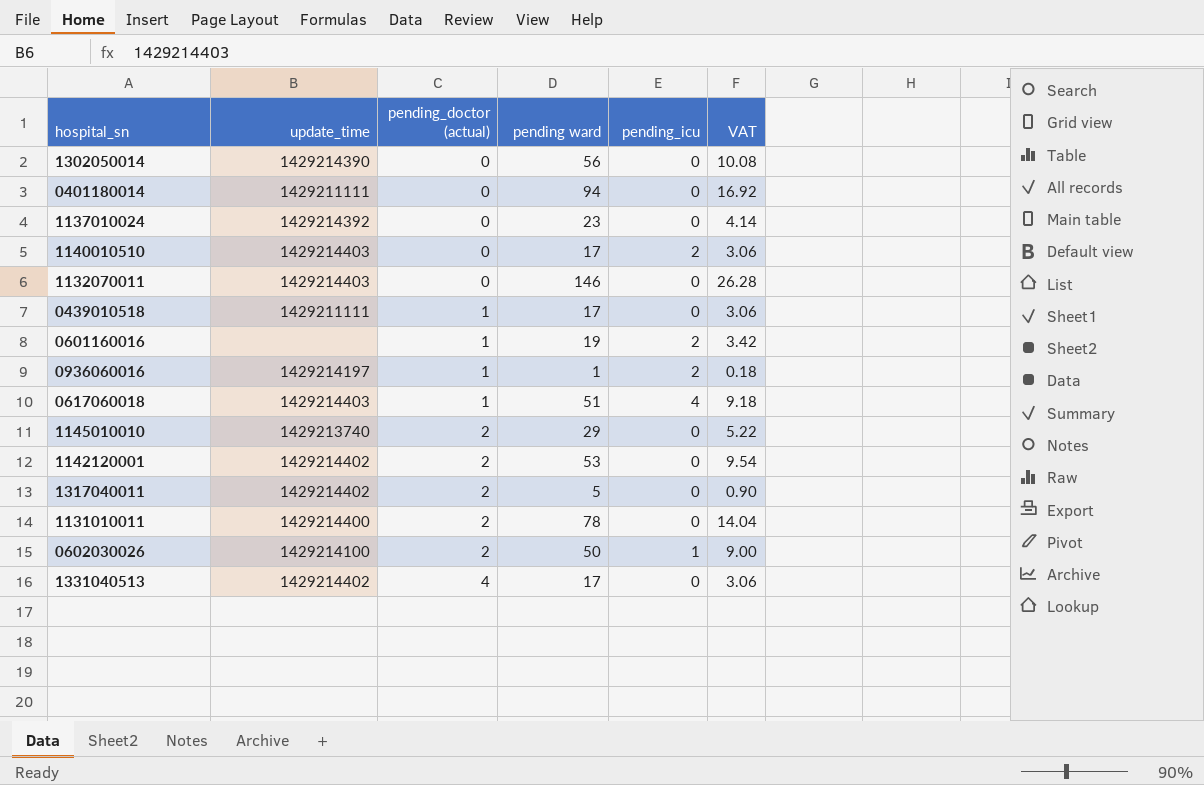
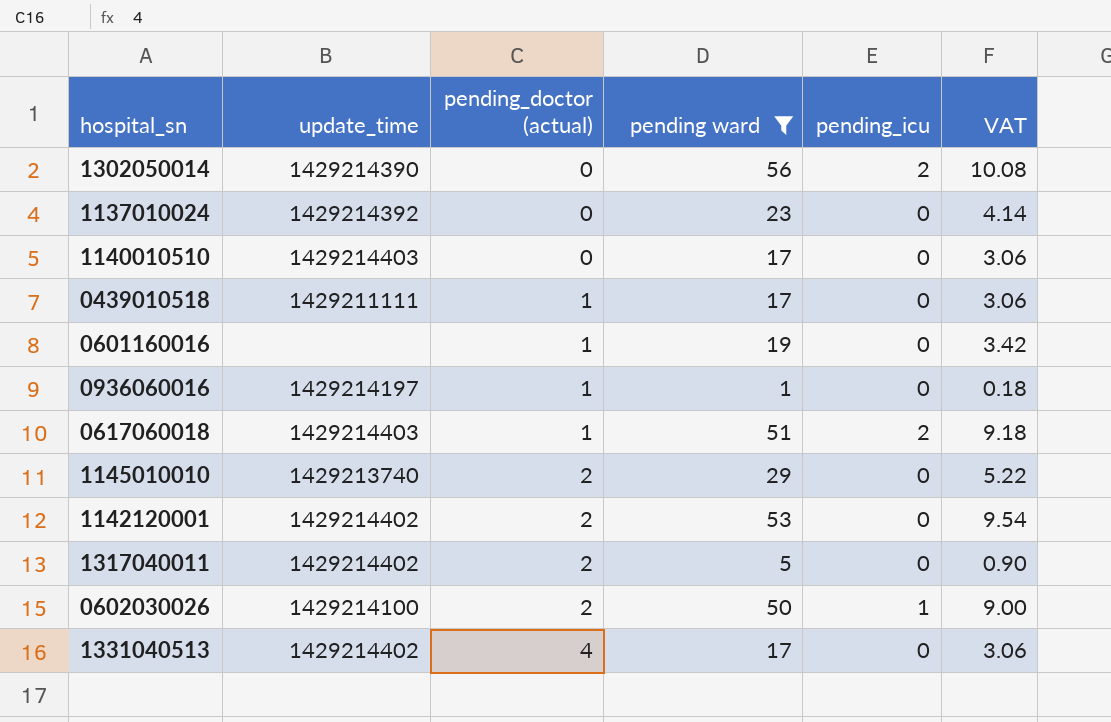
filter: none -> pending ward <= 56
1302050014 | pending_icu: 0 -> 2
1140010510 | pending_icu: 2 -> 0
0601160016 | pending_icu: 2 -> 0
0936060016 | pending_icu: 2 -> 0
0617060018 | pending_icu: 4 -> 2

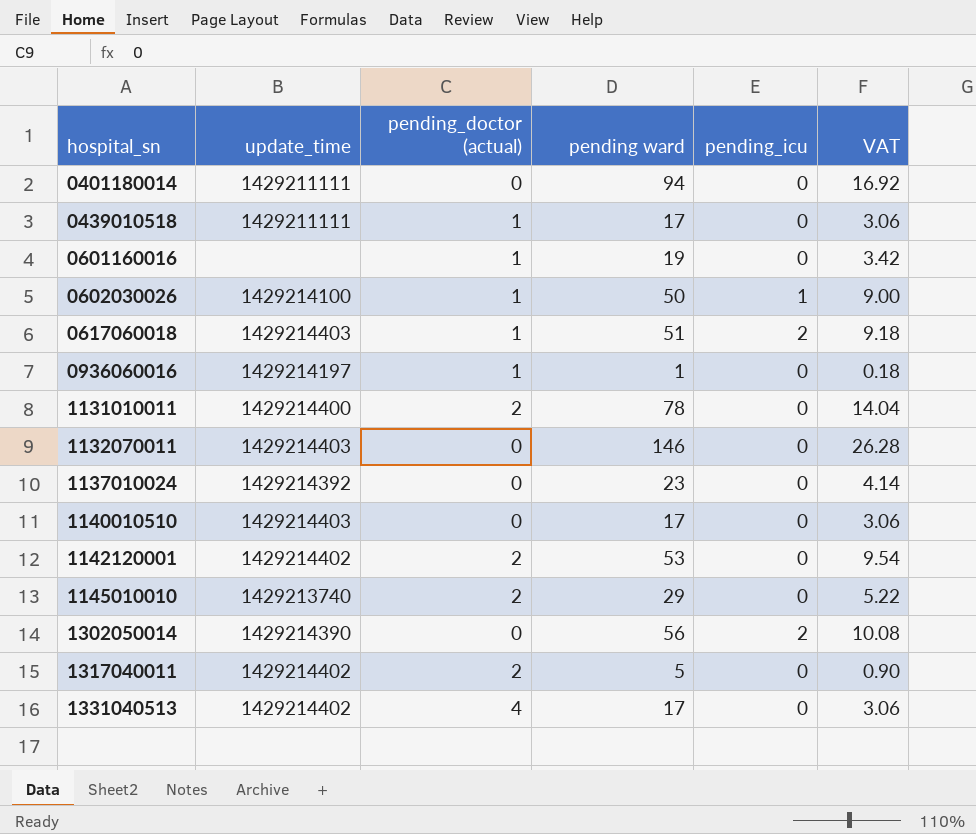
filter: pending ward <= 56 -> none
row order: pending_doctor (actual) ascending -> hospital_sn ascending
0602030026 | pending_doctor (actual): 2 -> 1

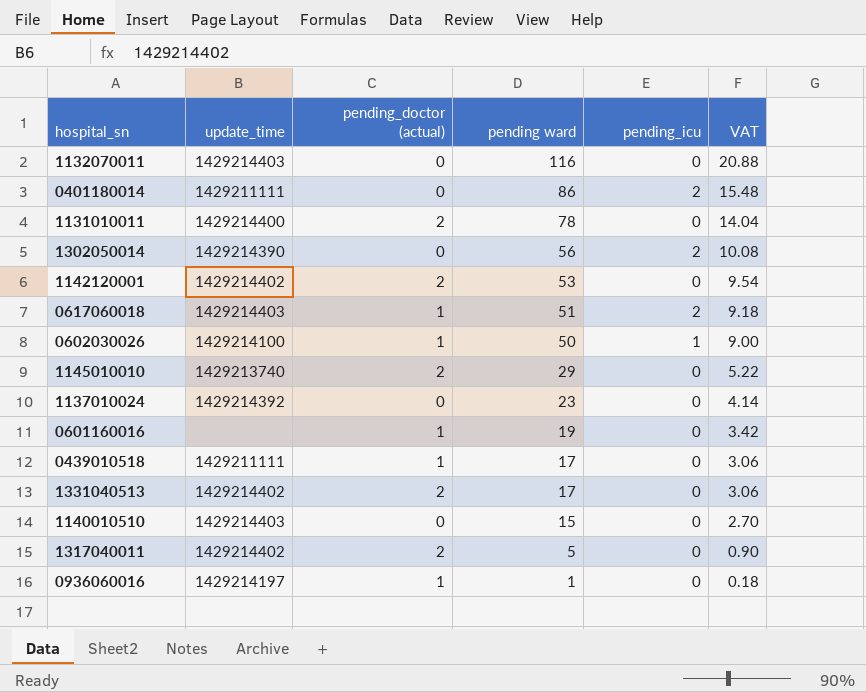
row order: hospital_sn ascending -> pending ward descending
1132070011 | pending ward: 146 -> 116
1132070011 | VAT: 26.28 -> 20.88
0401180014 | pending ward: 94 -> 86
0401180014 | pending_icu: 0 -> 2
0401180014 | VAT: 16.92 -> 15.48
1331040513 | pending_doctor (actual): 4 -> 2
1140010510 | pending ward: 17 -> 15
1140010510 | VAT: 3.06 -> 2.70

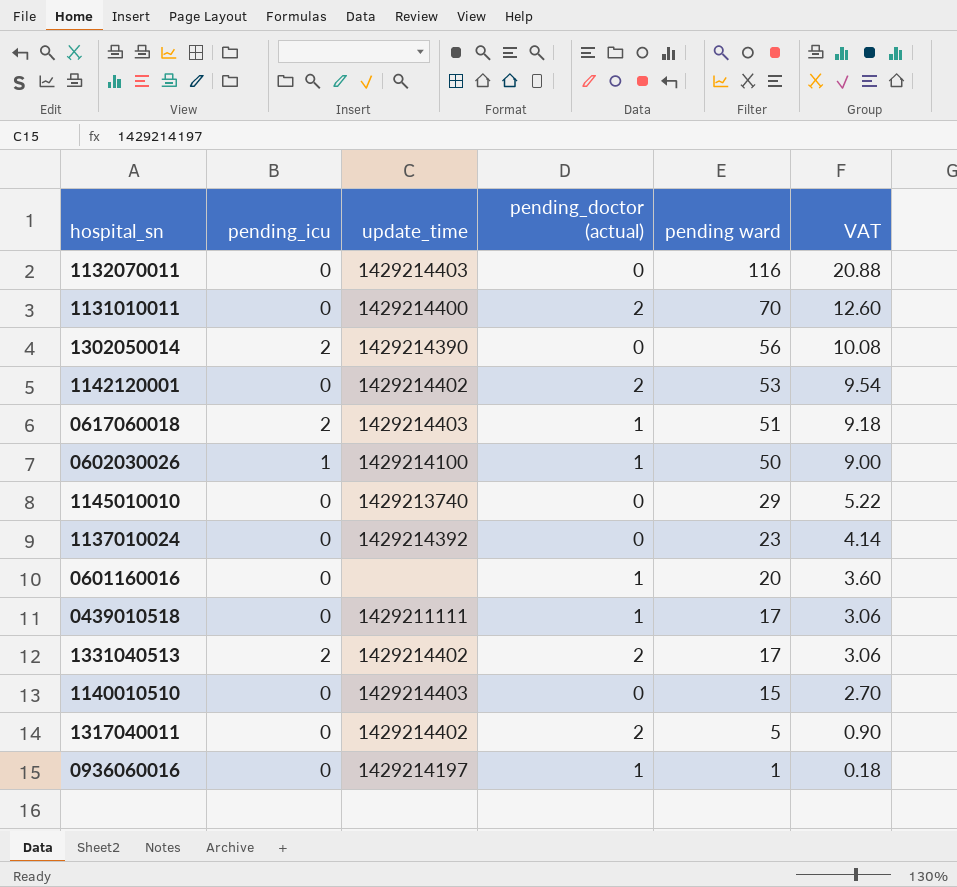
column pending_icu | position: 5 -> 2
row 0401180014: 1429211111 | 0 | 86 | 2 | 15.48 -> none
1131010011 | pending ward: 78 -> 70
1131010011 | VAT: 14.04 -> 12.60
1145010010 | pending_doctor (actual): 2 -> 0
0601160016 | pending ward: 19 -> 20
0601160016 | VAT: 3.42 -> 3.60
1331040513 | pending_icu: 0 -> 2

